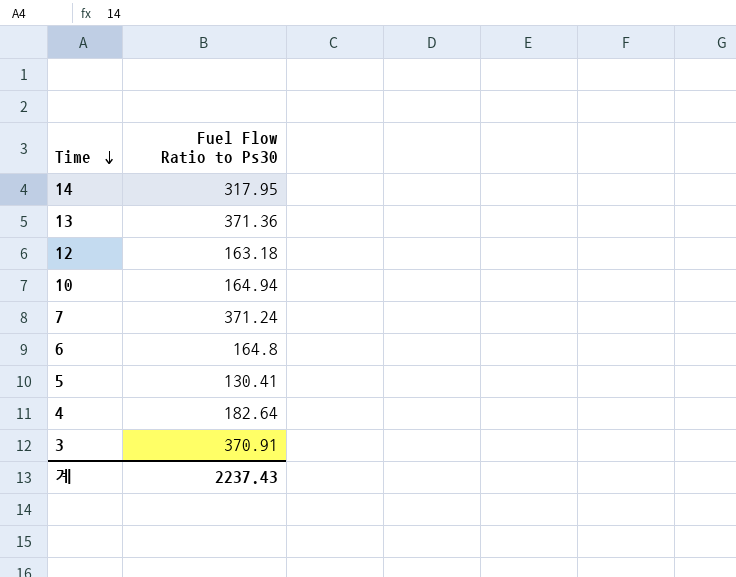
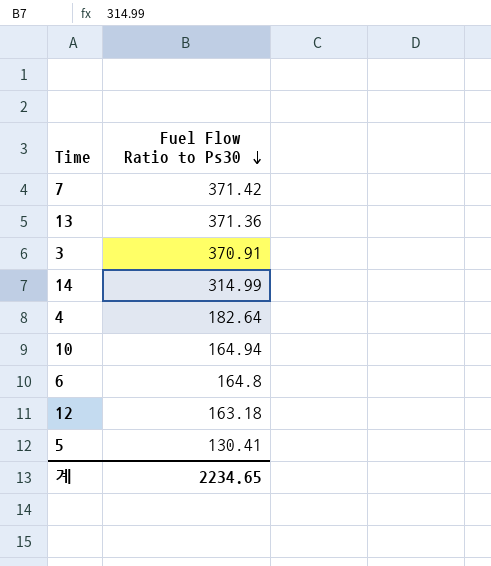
row order: Time descending -> Fuel Flow Ratio to Ps30 descending
7 | Fuel Flow Ratio to Ps30: 371.24 -> 371.42
14 | Fuel Flow Ratio to Ps30: 317.95 -> 314.99
계 | Fuel Flow Ratio to Ps30: 2237.43 -> 2234.65

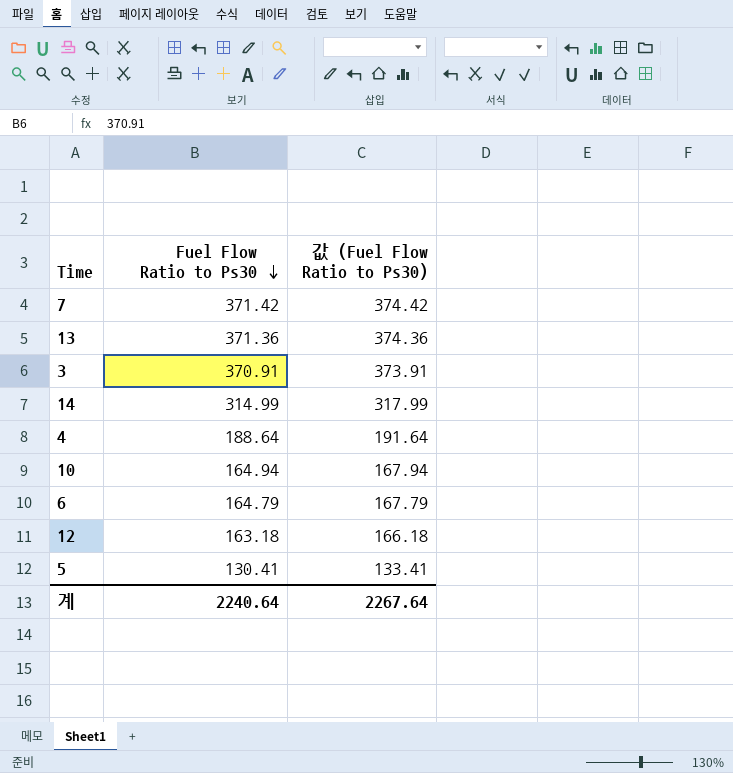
column 값 (Fuel Flow Ratio to Ps30) | formula: none -> [Fuel Flow Ratio to Ps30] + 3
4 | Fuel Flow Ratio to Ps30: 182.64 -> 188.64
6 | Fuel Flow Ratio to Ps30: 164.8 -> 164.79
계 | Fuel Flow Ratio to Ps30: 2234.65 -> 2240.64

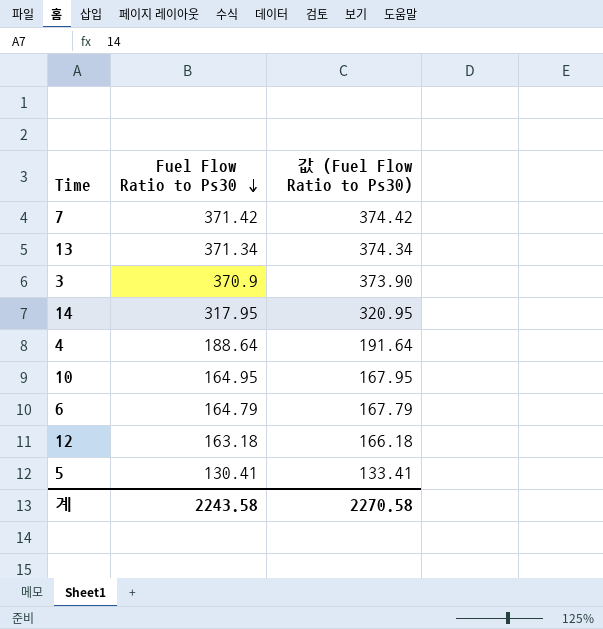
13 | Fuel Flow Ratio to Ps30: 371.36 -> 371.34
13 | 값 (Fuel Flow Ratio to Ps30): 374.36 -> 374.34
3 | Fuel Flow Ratio to Ps30: 370.91 -> 370.9
3 | 값 (Fuel Flow Ratio to Ps30): 373.91 -> 373.90
14 | Fuel Flow Ratio to Ps30: 314.99 -> 317.95
14 | 값 (Fuel Flow Ratio to Ps30): 317.99 -> 320.95
10 | Fuel Flow Ratio to Ps30: 164.94 -> 164.95
10 | 값 (Fuel Flow Ratio to Ps30): 167.94 -> 167.95
계 | Fuel Flow Ratio to Ps30: 2240.64 -> 2243.58
계 | 값 (Fuel Flow Ratio to Ps30): 2267.64 -> 2270.58

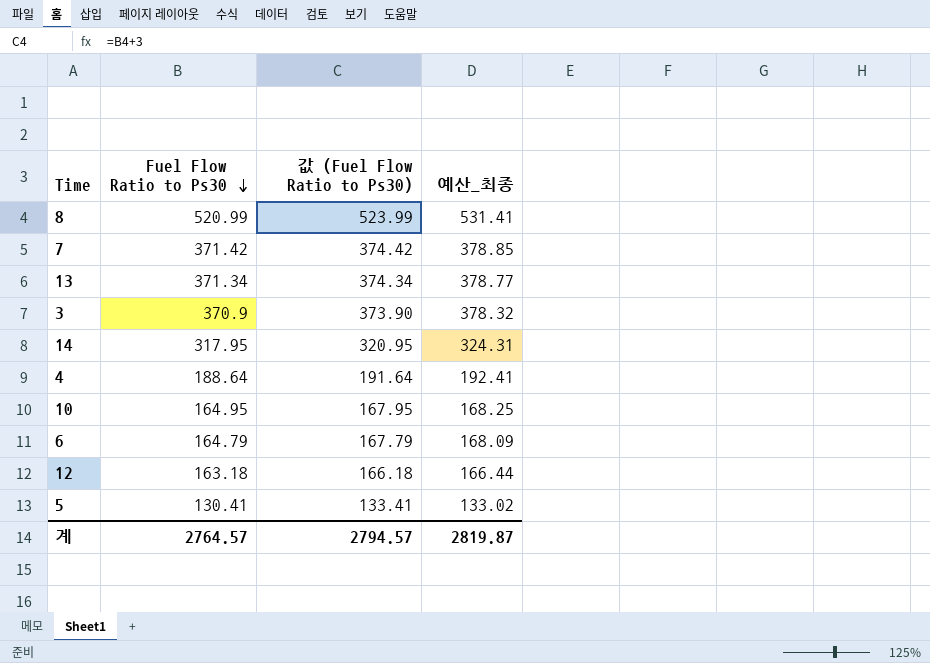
column 예산_최종 | formula: none -> [Fuel Flow Ratio to Ps30] * 1.02
row 8: none -> 520.99 | 523.99 | 531.41
계 | Fuel Flow Ratio to Ps30: 2243.58 -> 2764.57
계 | 값 (Fuel Flow Ratio to Ps30): 2270.58 -> 2794.57

